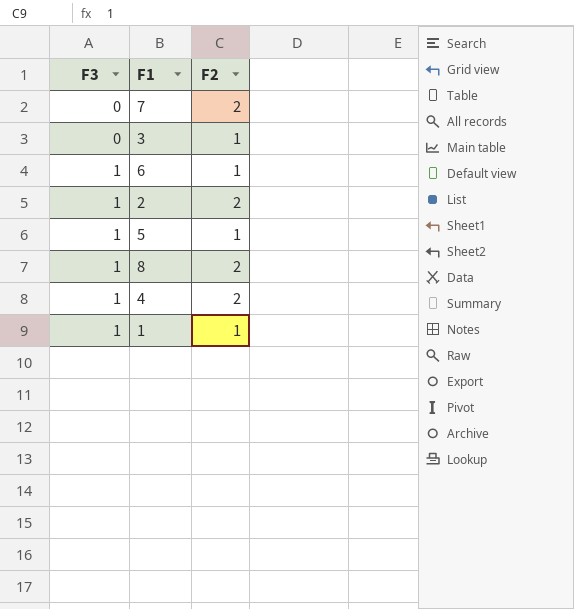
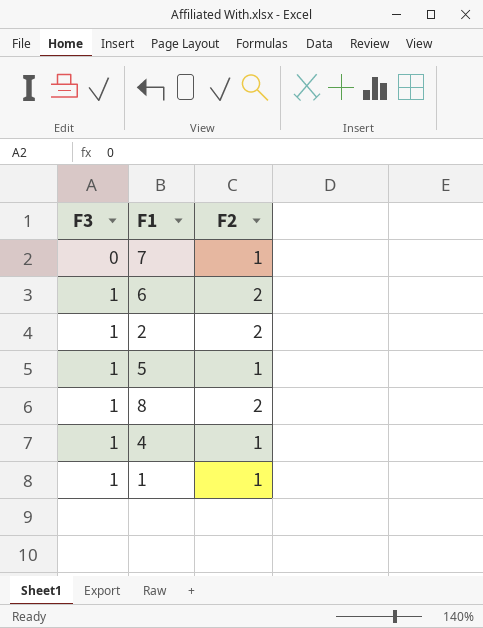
row 3: 0 | 1 -> none
7 | F2: 2 -> 1
6 | F2: 1 -> 2
4 | F2: 2 -> 1

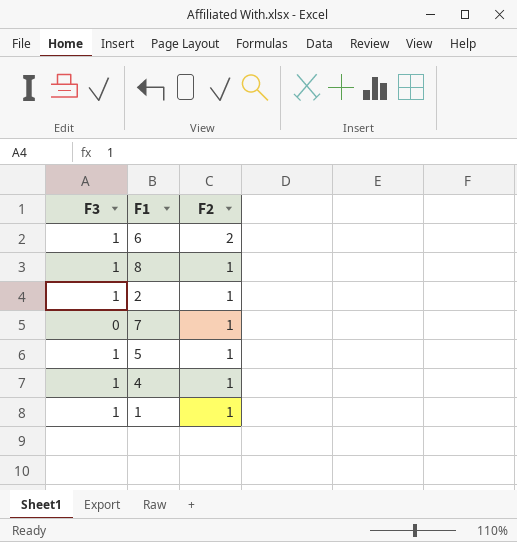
row order: F3 ascending -> F2 descending
8 | F2: 2 -> 1
2 | F2: 2 -> 1

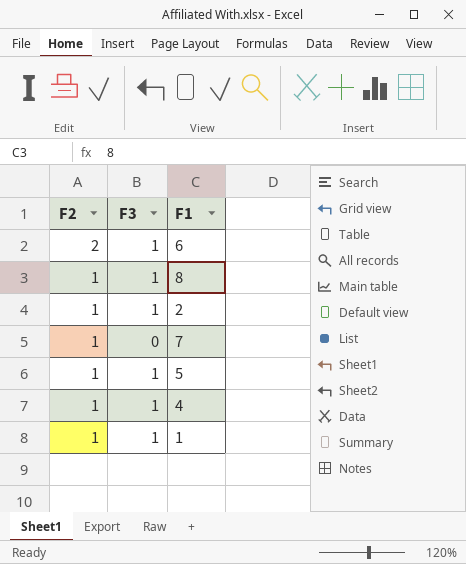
column F2 | position: 3 -> 1

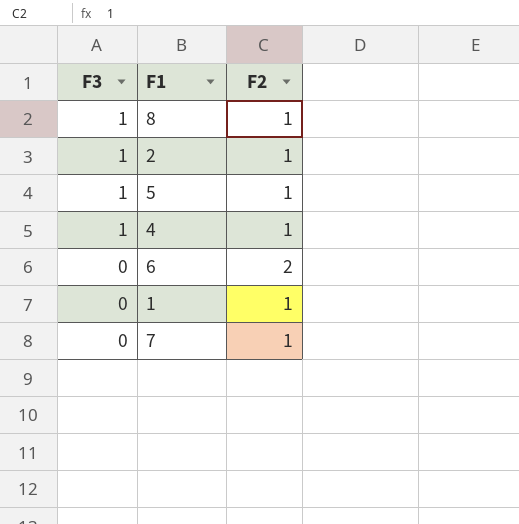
row order: F2 descending -> F3 descending
column F2 | position: 1 -> 3
6 | F3: 1 -> 0
1 | F3: 1 -> 0

